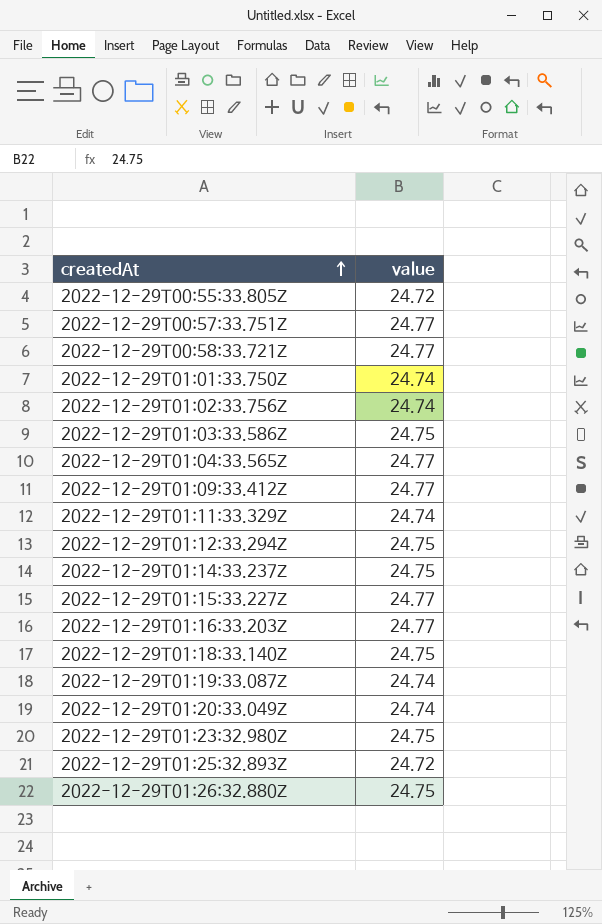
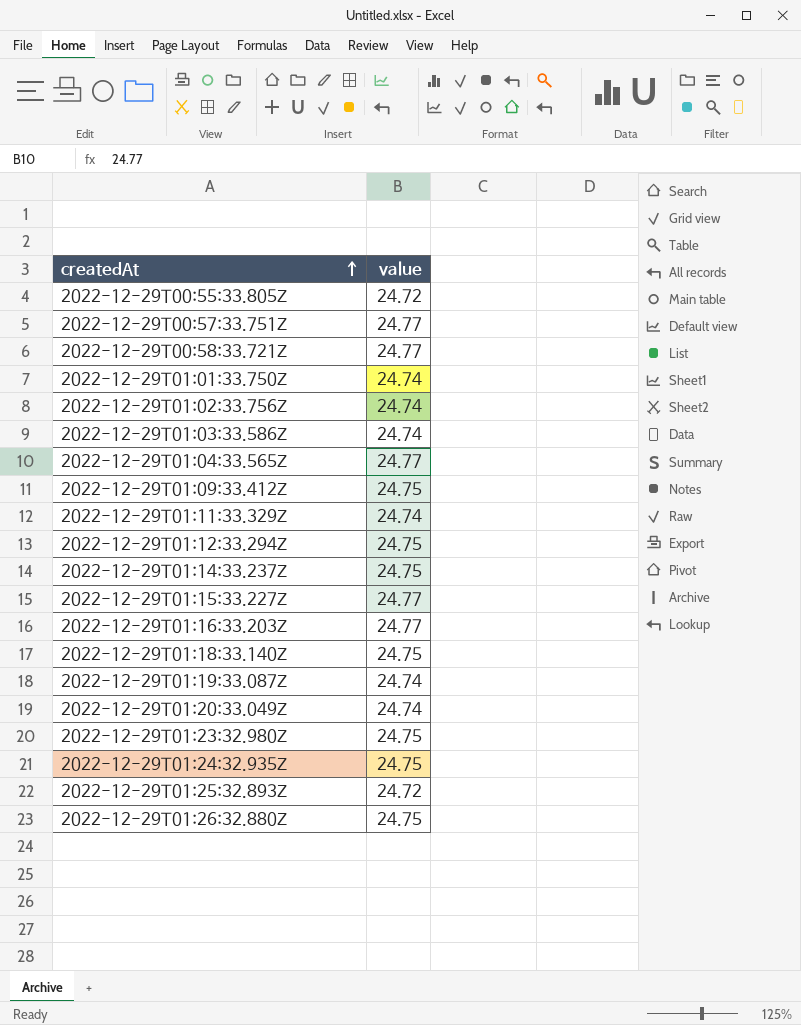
2022-12-29T01:03:33.586Z | value: 24.75 -> 24.74
2022-12-29T01:09:33.412Z | value: 24.77 -> 24.75
row 2022-12-29T01:24:32.935Z: none -> 24.75

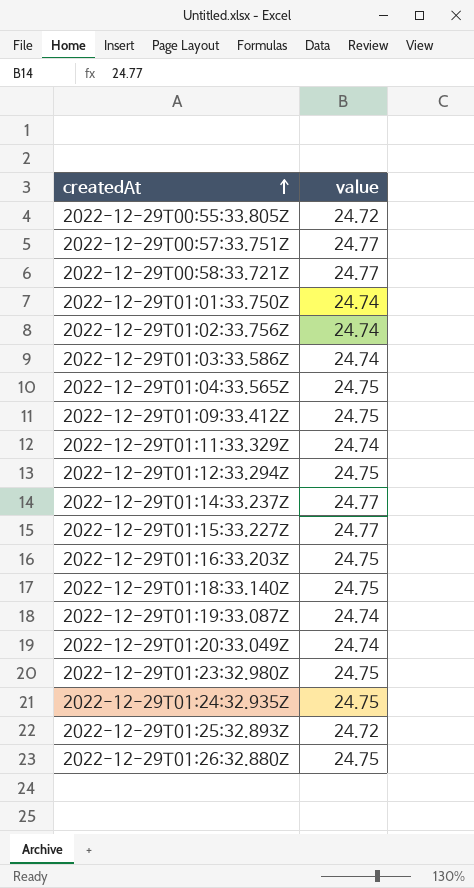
2022-12-29T01:04:33.565Z | value: 24.77 -> 24.75
2022-12-29T01:14:33.237Z | value: 24.75 -> 24.77
2022-12-29T01:16:33.203Z | value: 24.77 -> 24.75

